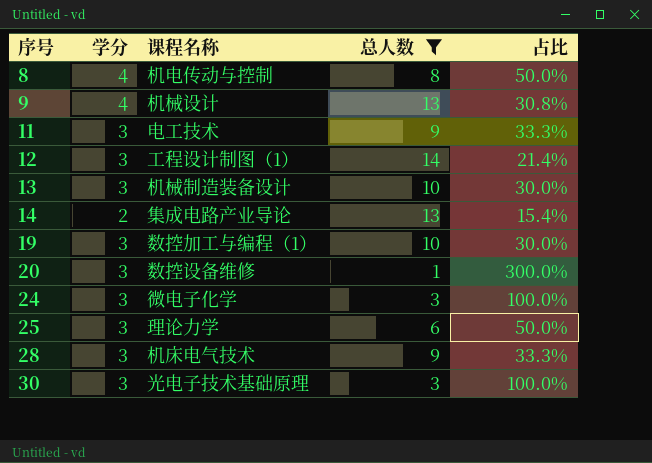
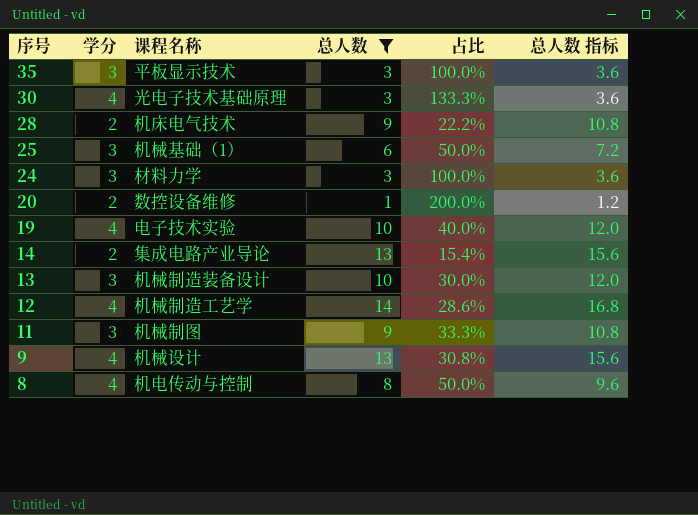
row order: 序号 ascending -> 序号 descending
column 总人数 指标 | formula: none -> [总人数] * 1.2
row 35: none -> 3 | 平板显示技术 | 3 | 100.0% | 3.6
30 | 学分: 3 -> 4
30 | 占比: 100.0% -> 133.3%
28 | 学分: 3 -> 2
28 | 占比: 33.3% -> 22.2%
25 | 课程名称: 理论力学 -> 机械基础（1）
24 | 课程名称: 微电子化学 -> 材料力学
20 | 学分: 3 -> 2
20 | 占比: 300.0% -> 200.0%
19 | 学分: 3 -> 4
19 | 课程名称: 数控加工与编程（1） -> 电子技术实验
19 | 占比: 30.0% -> 40.0%
12 | 学分: 3 -> 4
12 | 课程名称: 工程设计制图（1） -> 机械制造工艺学
12 | 占比: 21.4% -> 28.6%
11 | 课程名称: 电工技术 -> 机械制图

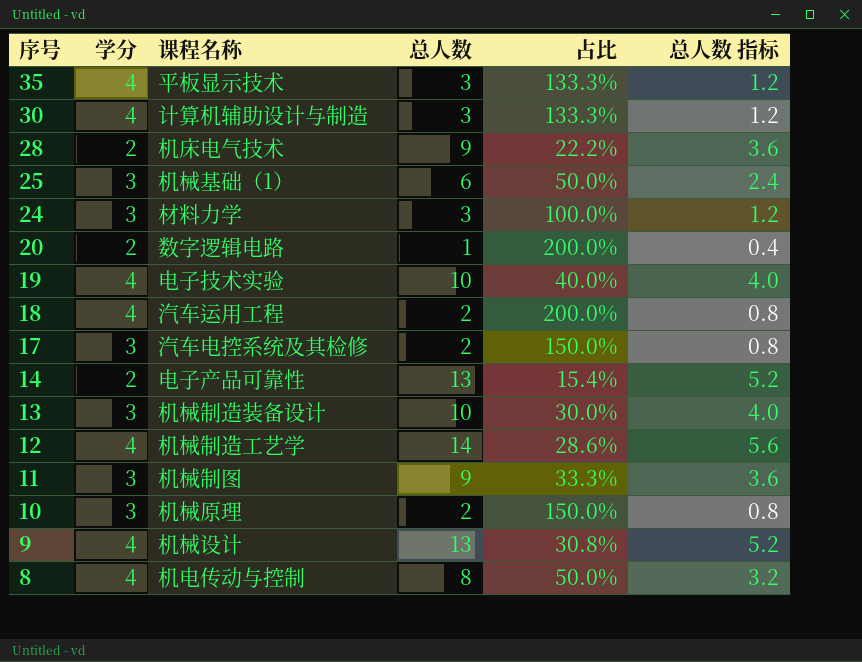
filter: 总人数 != 2 -> none
column 总人数 指标 | formula: [总人数] * 1.2 -> [总人数] * 0.4
35 | 学分: 3 -> 4
35 | 占比: 100.0% -> 133.3%
30 | 课程名称: 光电子技术基础原理 -> 计算机辅助设计与制造
20 | 课程名称: 数控设备维修 -> 数字逻辑电路
14 | 课程名称: 集成电路产业导论 -> 电子产品可靠性

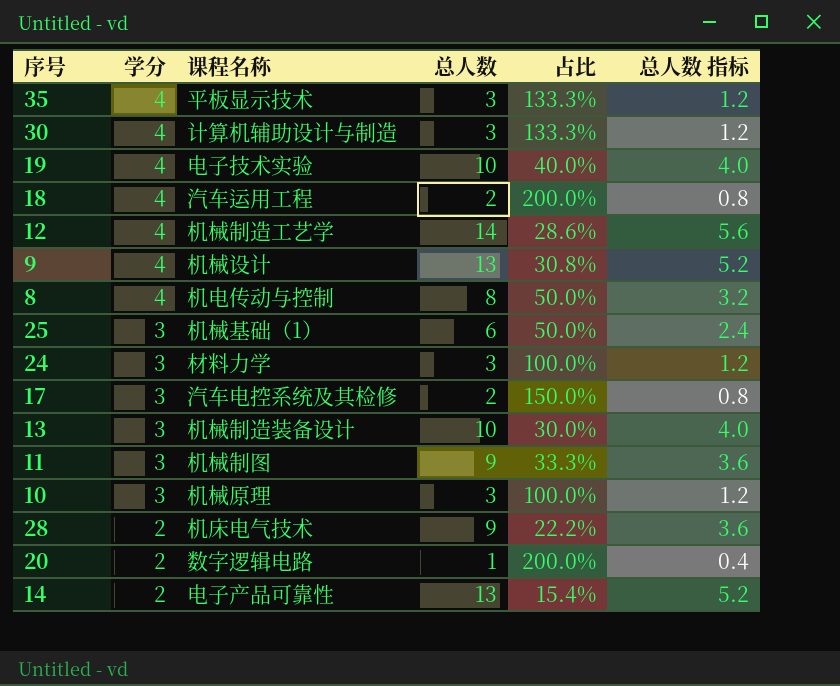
row order: 序号 descending -> 学分 descending
10 | 总人数: 2 -> 3
10 | 占比: 150.0% -> 100.0%
10 | 总人数 指标: 0.8 -> 1.2

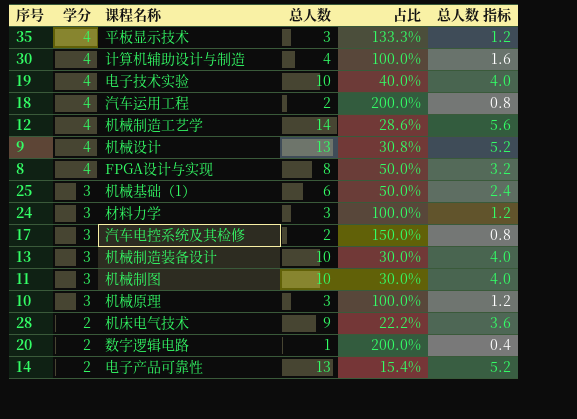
30 | 总人数: 3 -> 4
30 | 占比: 133.3% -> 100.0%
30 | 总人数 指标: 1.2 -> 1.6
8 | 课程名称: 机电传动与控制 -> FPGA设计与实现
11 | 总人数: 9 -> 10
11 | 占比: 33.3% -> 30.0%
11 | 总人数 指标: 3.6 -> 4.0

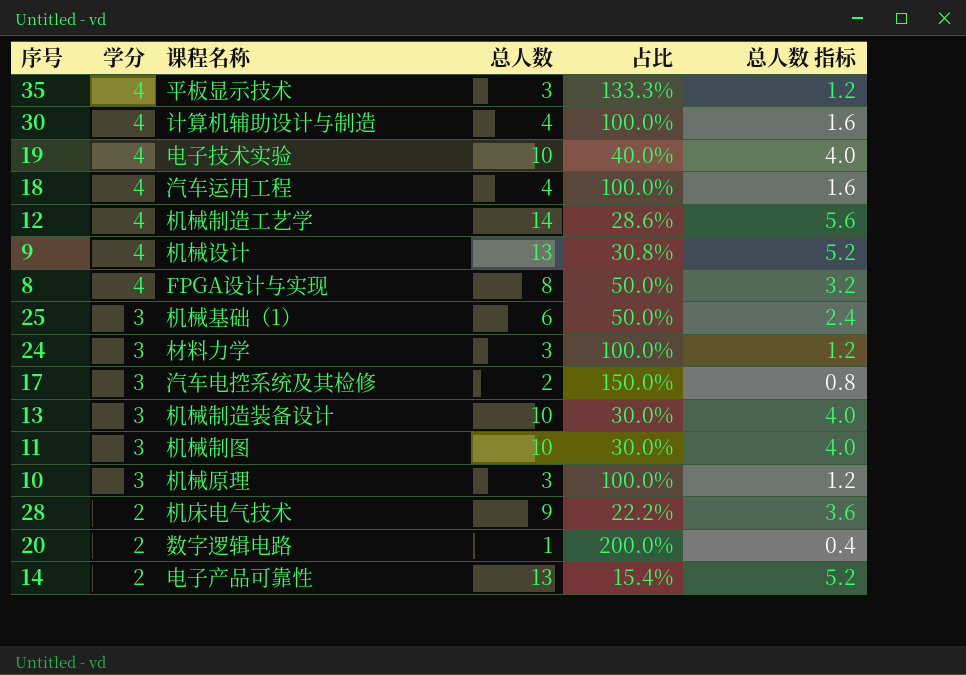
18 | 总人数: 2 -> 4
18 | 占比: 200.0% -> 100.0%
18 | 总人数 指标: 0.8 -> 1.6

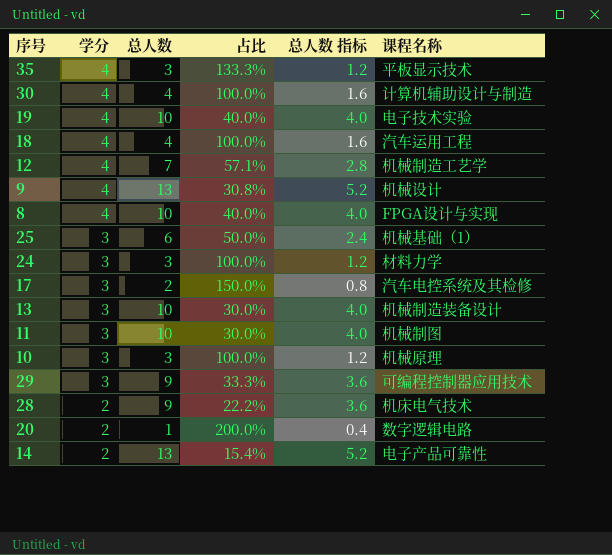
column 课程名称 | position: 3 -> 6
12 | 总人数: 14 -> 7
12 | 占比: 28.6% -> 57.1%
12 | 总人数 指标: 5.6 -> 2.8
8 | 总人数: 8 -> 10
8 | 占比: 50.0% -> 40.0%
8 | 总人数 指标: 3.2 -> 4.0
row 29: none -> 3 | 9 | 33.3% | 3.6 | 可编程控制器应用技术

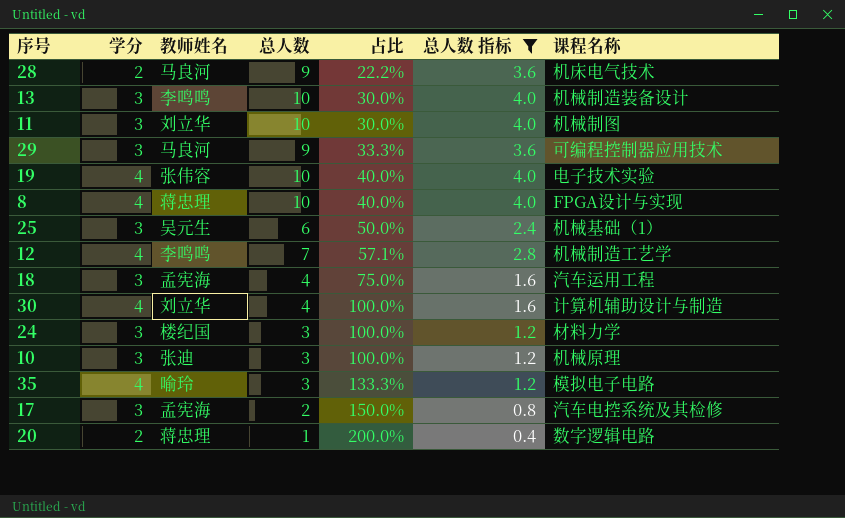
filter: none -> 总人数 指标 != 5.2
row order: 学分 descending -> 占比 ascending
column 教师姓名 | position: none -> 3
18 | 学分: 4 -> 3
18 | 占比: 100.0% -> 75.0%
35 | 课程名称: 平板显示技术 -> 模拟电子电路

